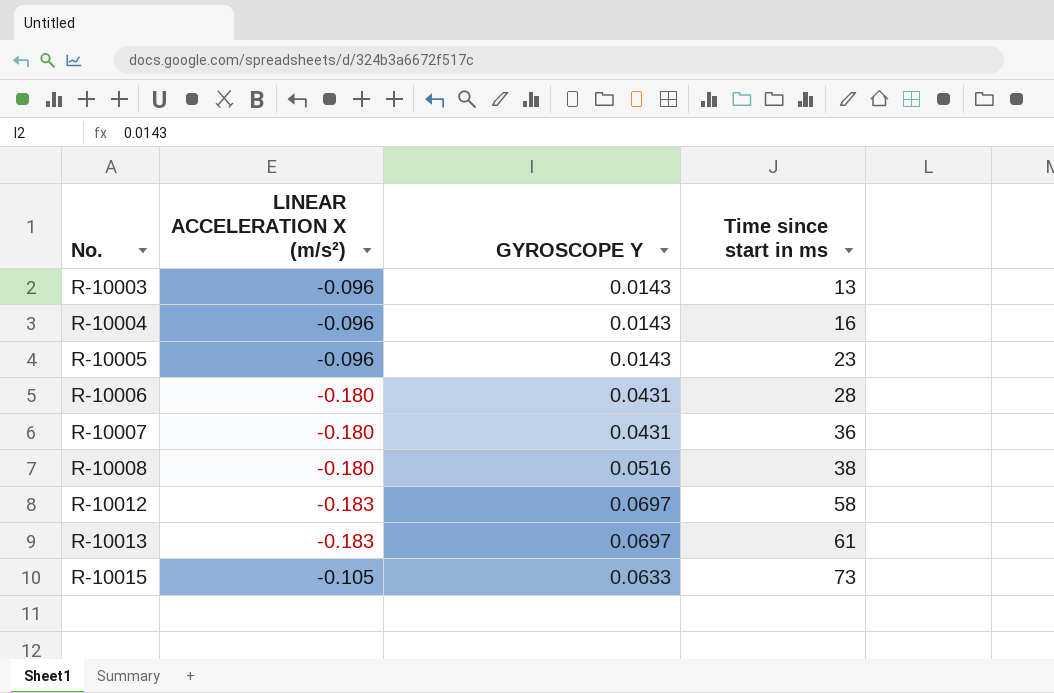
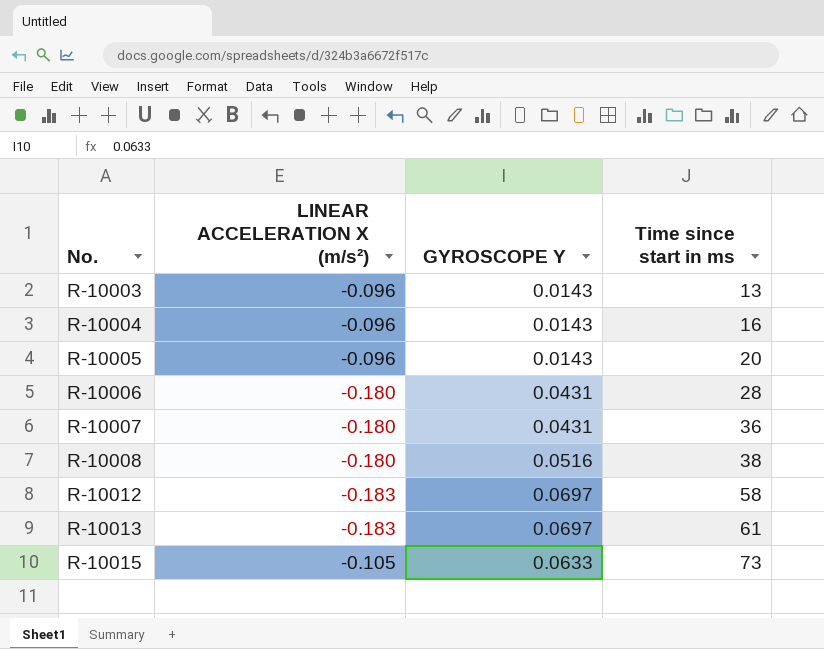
R-10005 | Time since start in ms: 23 -> 20

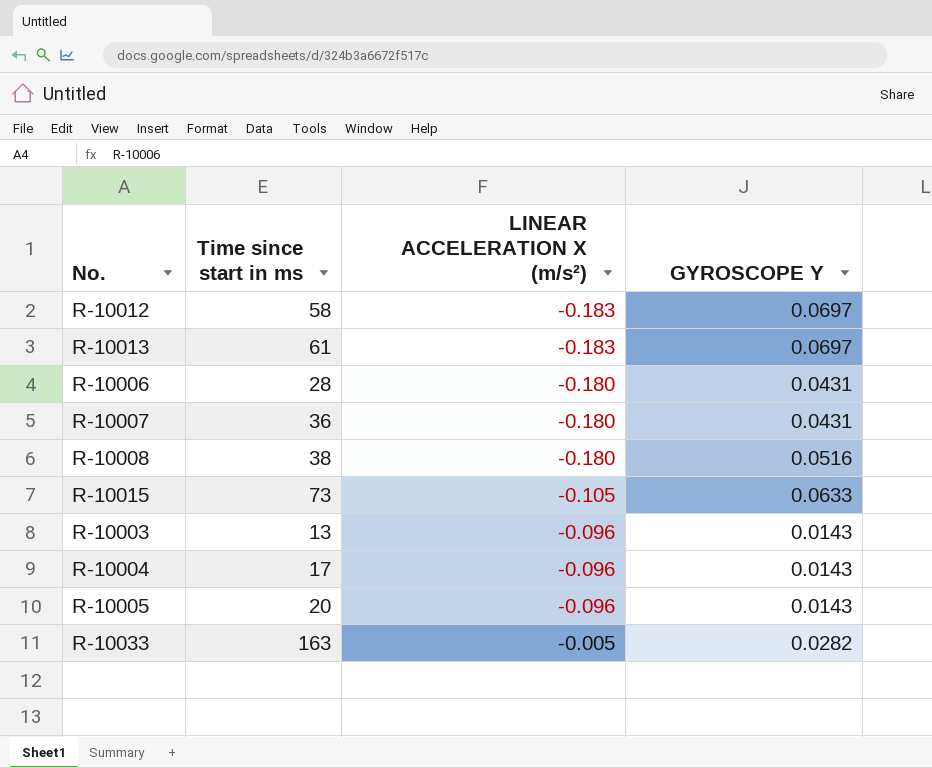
row order: No. ascending -> LINEAR ACCELERATION X (m/s²) ascending
column Time since start in ms | position: 4 -> 2
R-10004 | Time since start in ms: 16 -> 17
row R-10033: none -> 163 | -0.005 | 0.0282

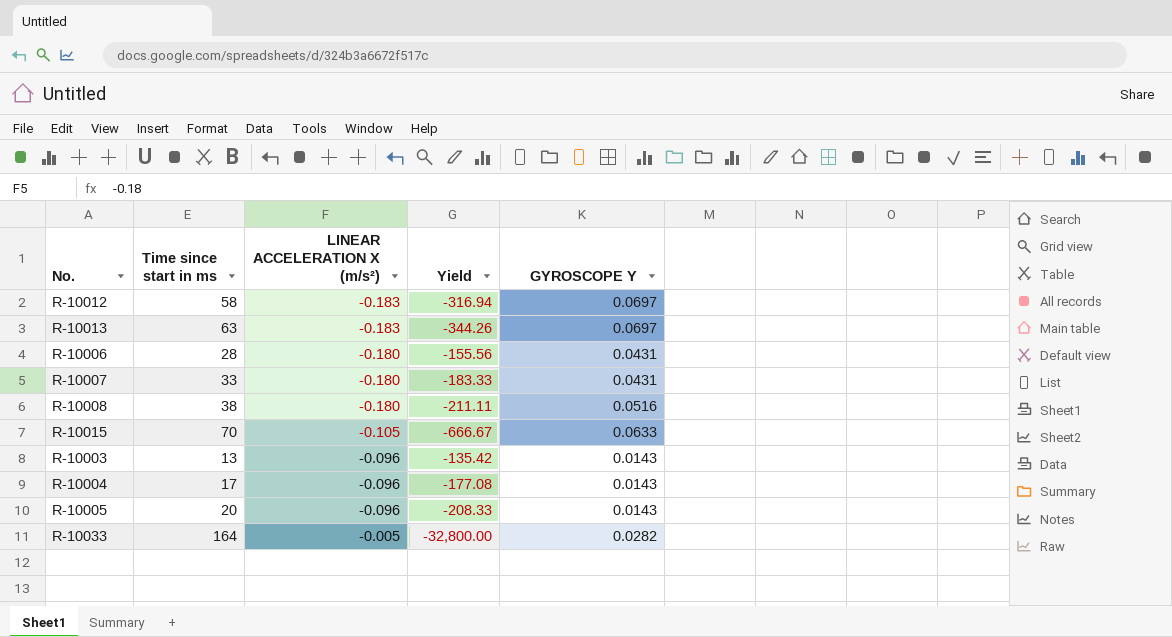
column Yield | formula: none -> [Time since start in ms] / [LINEAR ACCELERATION X (m/s²)]
R-10013 | Time since start in ms: 61 -> 63
R-10007 | Time since start in ms: 36 -> 33
R-10015 | Time since start in ms: 73 -> 70
R-10033 | Time since start in ms: 163 -> 164

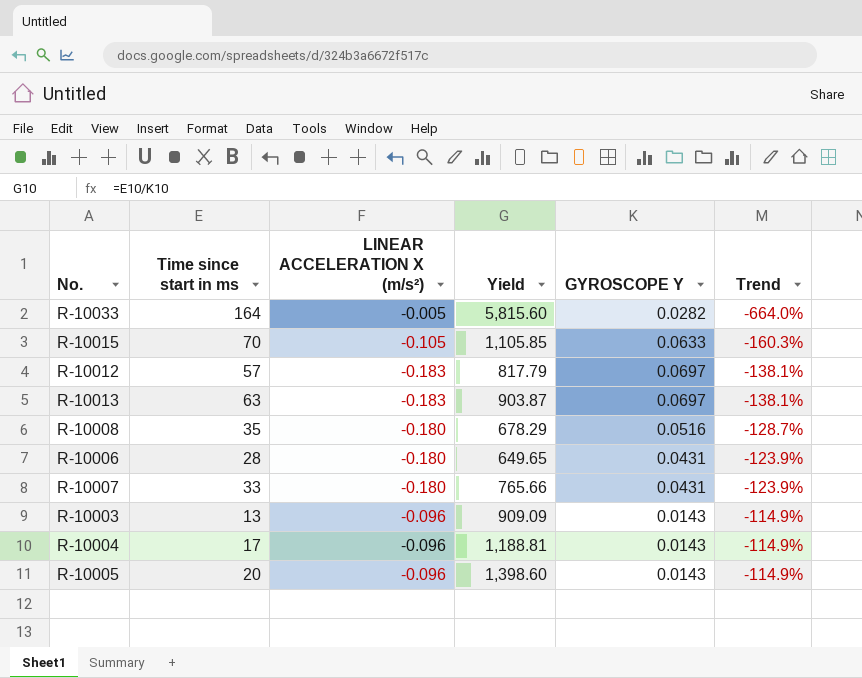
row order: LINEAR ACCELERATION X (m/s²) ascending -> Trend ascending
column Yield | formula: [Time since start in ms] / [LINEAR ACCELERATION X (m/s²)] -> [Time since start in ms] / [GYROSCOPE Y]
column Trend | formula: none -> ([GYROSCOPE Y] - [LINEAR ACCELERATION X (m/s²)]) / [LINEAR ACCELERATION X (m/s²)]
R-10012 | Time since start in ms: 58 -> 57
R-10008 | Time since start in ms: 38 -> 35

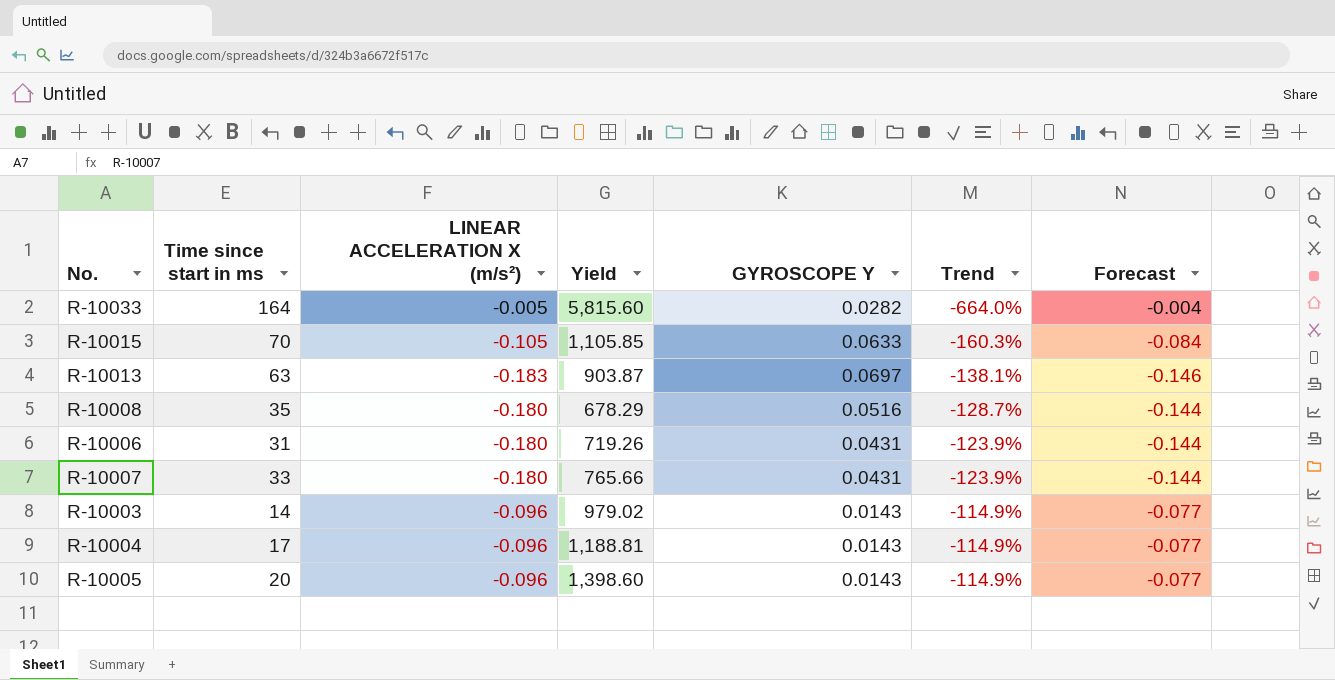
column Forecast | formula: none -> [LINEAR ACCELERATION X (m/s²)] * 0.8
row R-10012: 57 | -0.183 | 817.79 | 0.0697 | -138.1% -> none
R-10006 | Time since start in ms: 28 -> 31
R-10006 | Yield: 649.65 -> 719.26
R-10003 | Time since start in ms: 13 -> 14
R-10003 | Yield: 909.09 -> 979.02

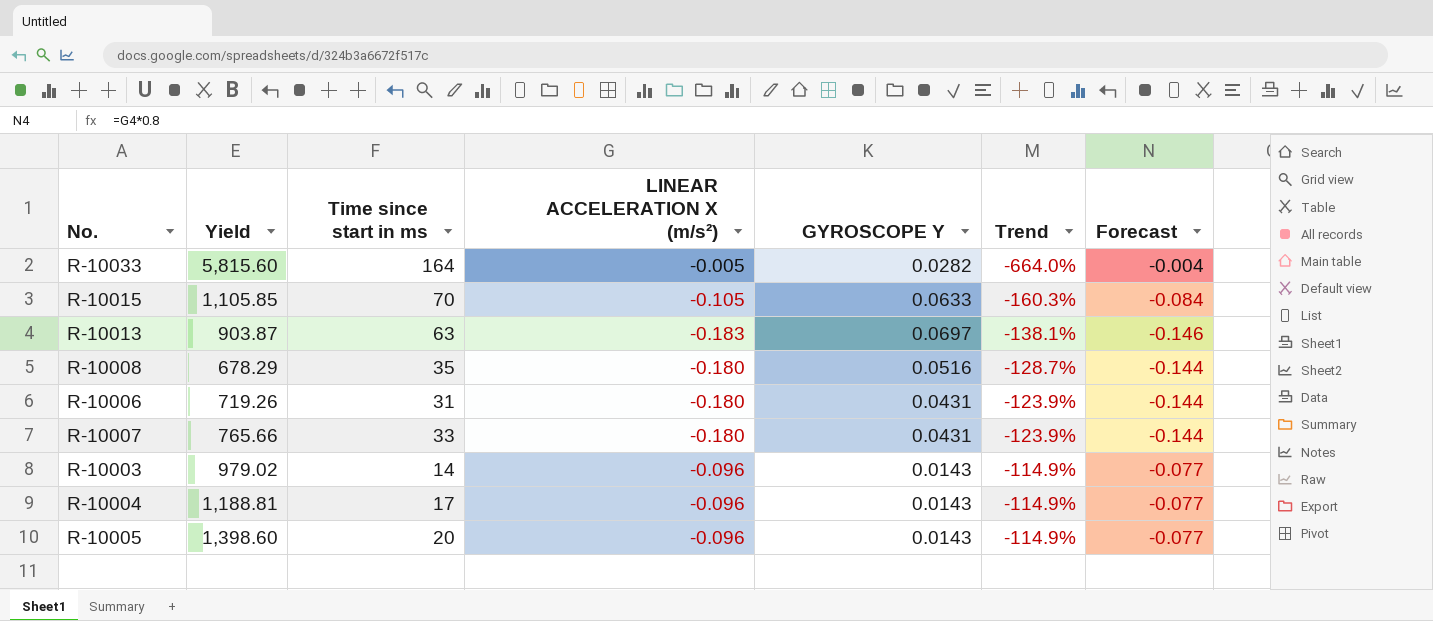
column Yield | position: 4 -> 2

